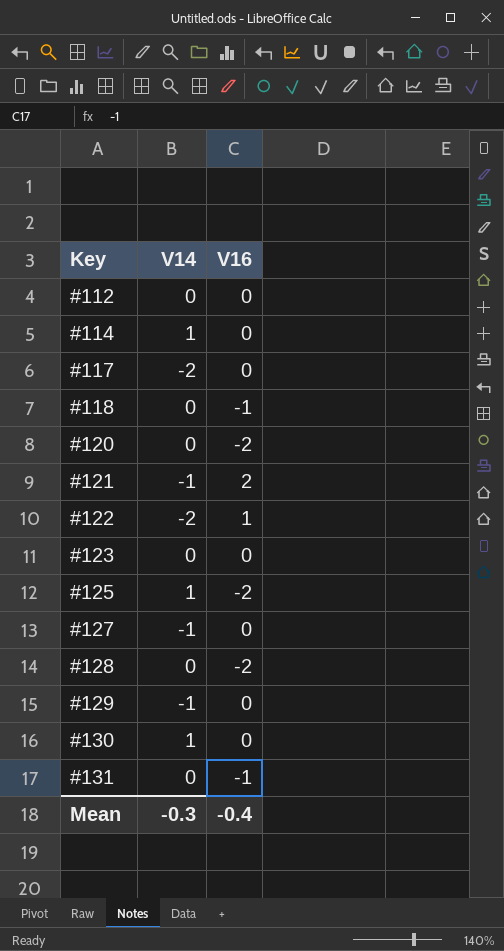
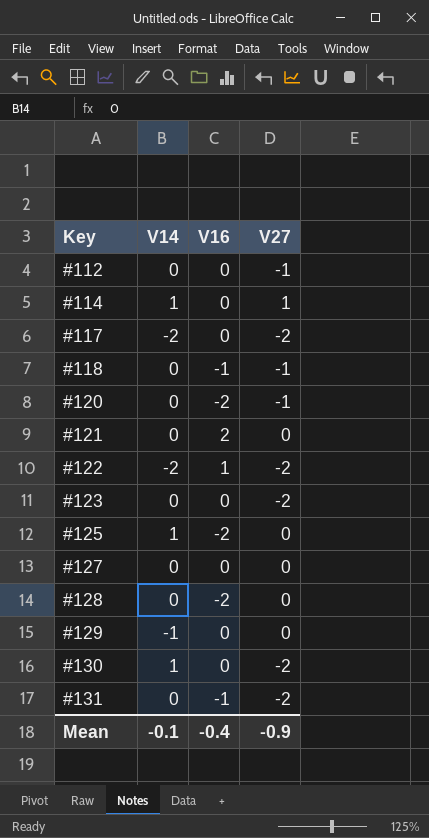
column V27 | position: none -> 4
#121 | V14: -1 -> 0
#127 | V14: -1 -> 0
Mean | V14: -0.3 -> -0.1

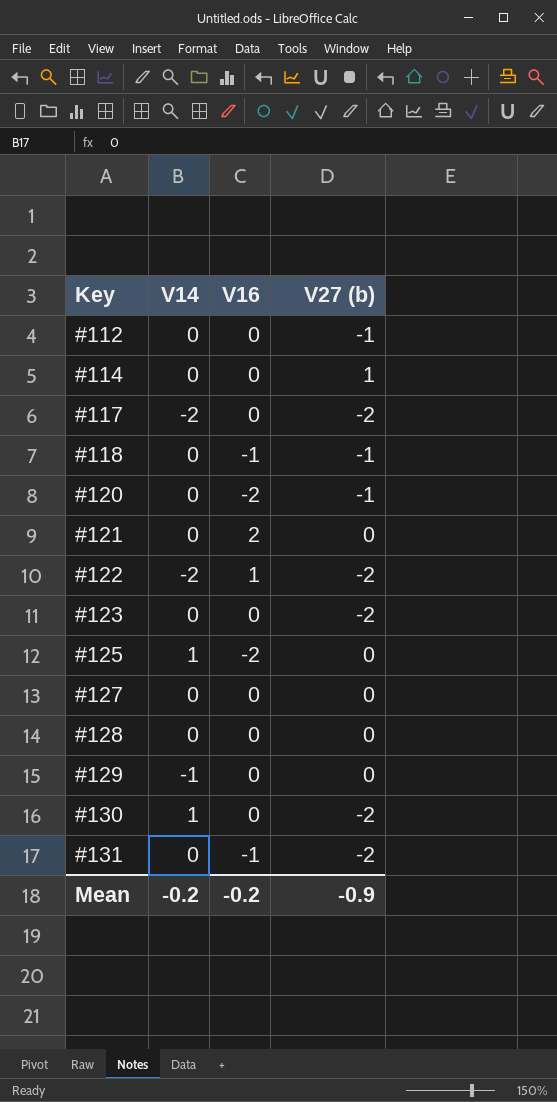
column name: V27 -> V27 (b)
#114 | V14: 1 -> 0
#128 | V16: -2 -> 0
Mean | V14: -0.1 -> -0.2
Mean | V16: -0.4 -> -0.2

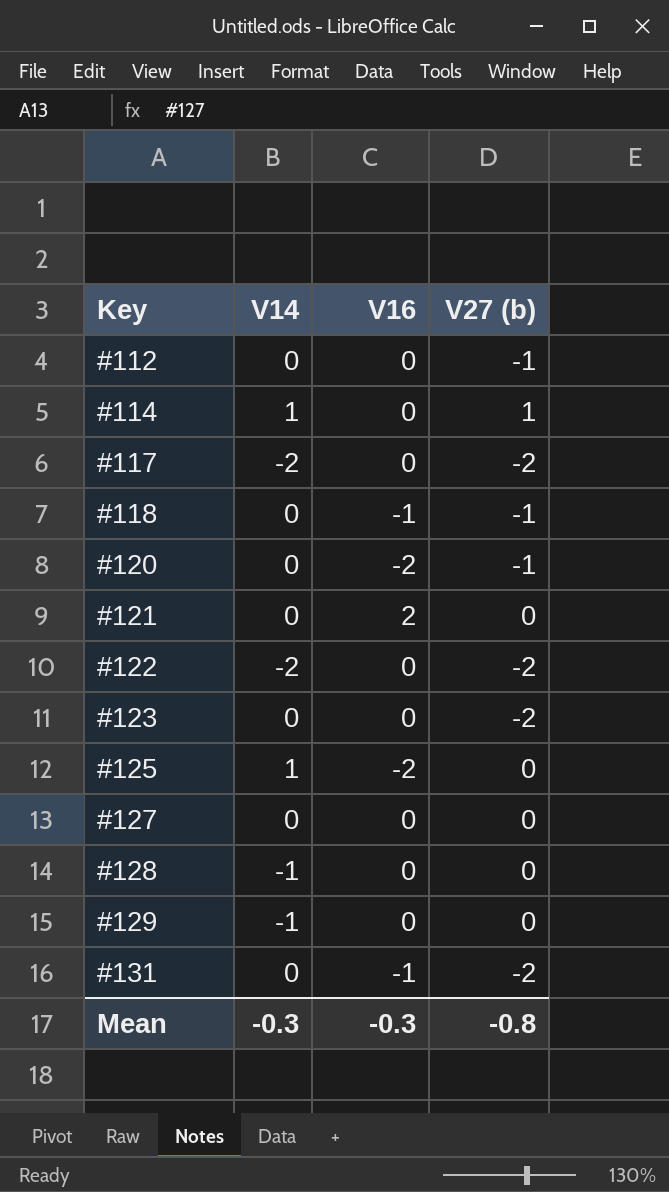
row #130: 1 | 0 | -2 -> none
#114 | V14: 0 -> 1
#122 | V16: 1 -> 0
#128 | V14: 0 -> -1
Mean | V14: -0.2 -> -0.3
Mean | V16: -0.2 -> -0.3
Mean | V27 (b): -0.9 -> -0.8

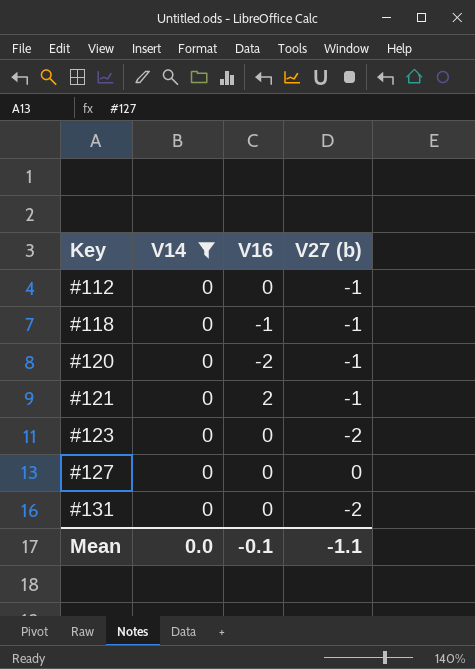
filter: none -> V14 = 0
#121 | V27 (b): 0 -> -1
#131 | V16: -1 -> 0
Mean | V14: -0.3 -> 0.0
Mean | V16: -0.3 -> -0.1
Mean | V27 (b): -0.8 -> -1.1

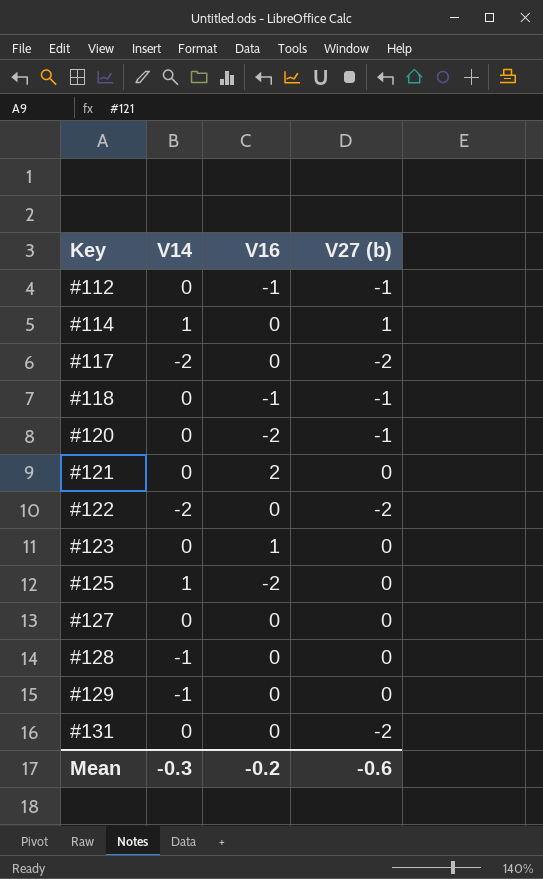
filter: V14 = 0 -> none
#112 | V16: 0 -> -1
#121 | V27 (b): -1 -> 0
#123 | V16: 0 -> 1
#123 | V27 (b): -2 -> 0
Mean | V14: 0.0 -> -0.3
Mean | V16: -0.1 -> -0.2
Mean | V27 (b): -1.1 -> -0.6

